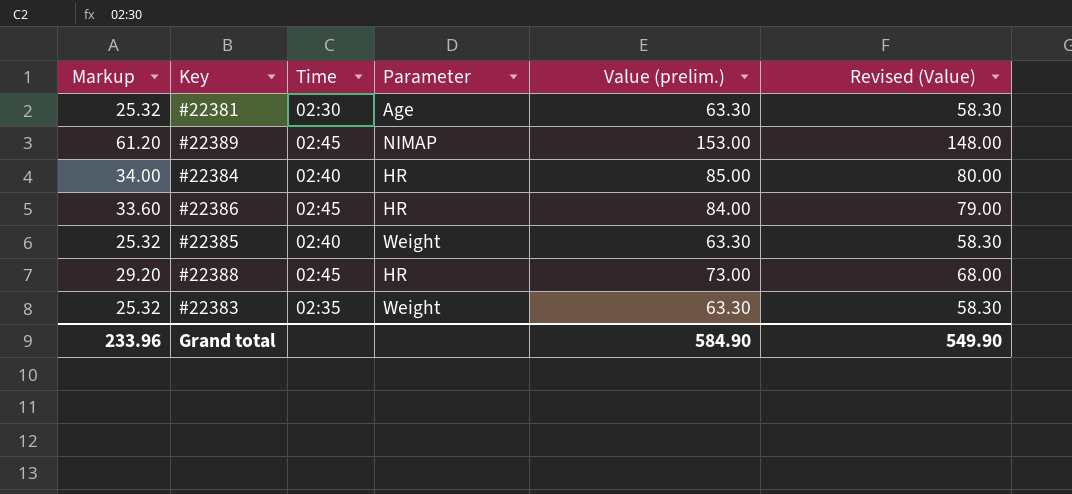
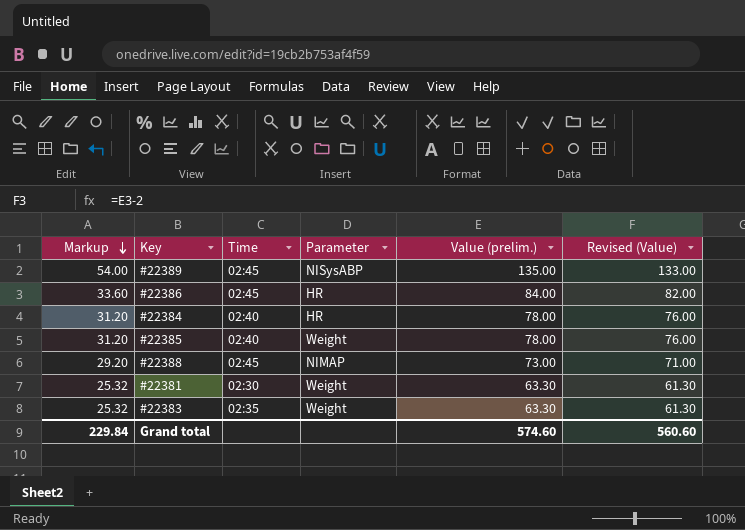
row order: none -> Markup descending
column Revised (Value) | formula: [Value (prelim.)] - 5 -> [Value (prelim.)] - 2
#22389 | Markup: 61.20 -> 54.00
#22389 | Parameter: NIMAP -> NISysABP
#22389 | Value (prelim.): 153.00 -> 135.00
#22384 | Markup: 34.00 -> 31.20
#22384 | Value (prelim.): 85.00 -> 78.00
#22385 | Markup: 25.32 -> 31.20
#22385 | Value (prelim.): 63.30 -> 78.00
#22388 | Parameter: HR -> NIMAP
#22381 | Parameter: Age -> Weight
Grand total | Markup: 233.96 -> 229.84
Grand total | Value (prelim.): 584.90 -> 574.60
Grand total | Revised (Value): 549.90 -> 560.60

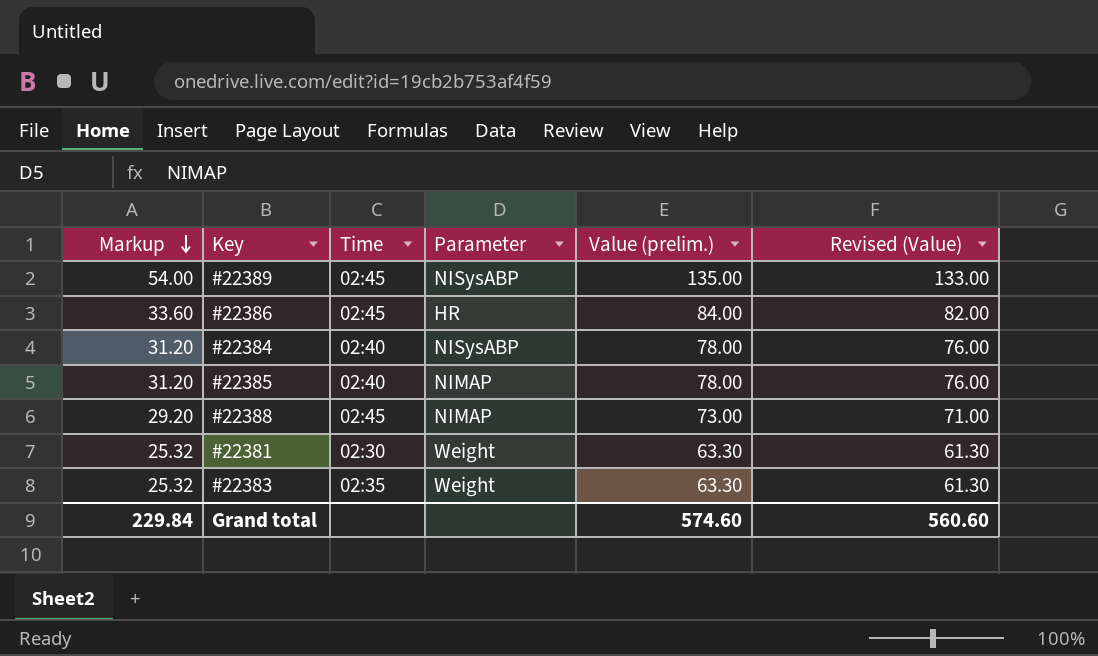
#22384 | Parameter: HR -> NISysABP
#22385 | Parameter: Weight -> NIMAP

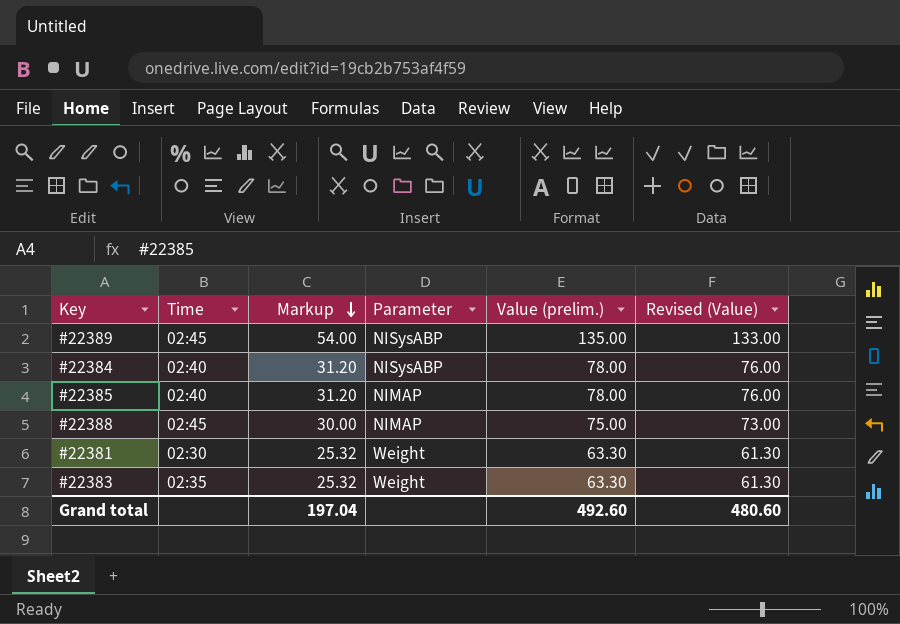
column Markup | position: 1 -> 3
row #22386: 33.60 | 02:45 | HR | 84.00 | 82.00 -> none
#22388 | Markup: 29.20 -> 30.00
#22388 | Value (prelim.): 73.00 -> 75.00
#22388 | Revised (Value): 71.00 -> 73.00
Grand total | Markup: 229.84 -> 197.04
Grand total | Value (prelim.): 574.60 -> 492.60
Grand total | Revised (Value): 560.60 -> 480.60

